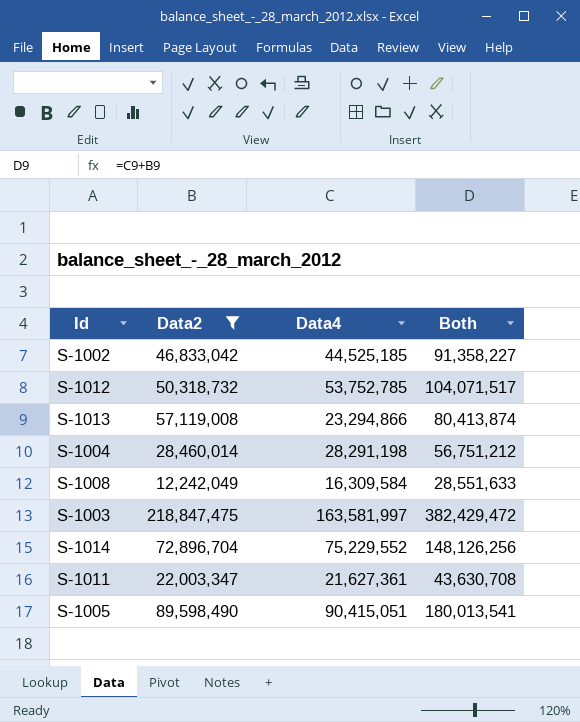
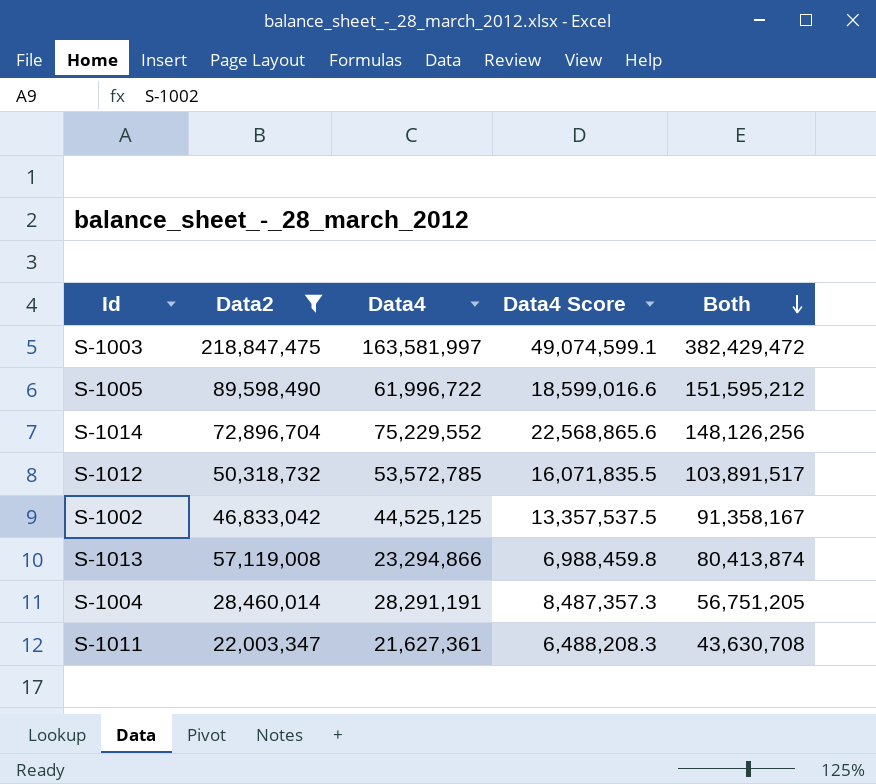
row order: none -> Both descending
column Data4 Score | formula: none -> [Data4] * 0.3
row S-1008: 12,242,049 | 16,309,584 | 28,551,633 -> none
S-1005 | Data4: 90,415,051 -> 61,996,722
S-1005 | Both: 180,013,541 -> 151,595,212
S-1012 | Data4: 53,752,785 -> 53,572,785
S-1012 | Both: 104,071,517 -> 103,891,517
S-1002 | Data4: 44,525,185 -> 44,525,125
S-1002 | Both: 91,358,227 -> 91,358,167
S-1004 | Data4: 28,291,198 -> 28,291,191
S-1004 | Both: 56,751,212 -> 56,751,205

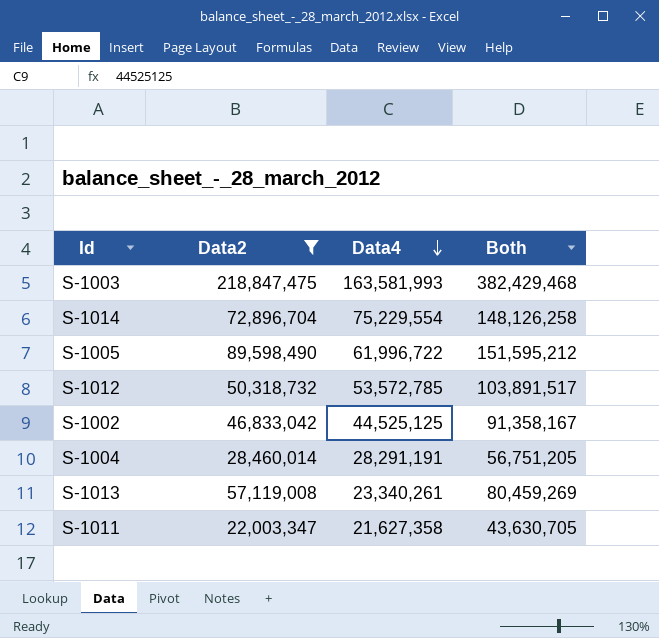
row order: Both descending -> Data4 descending
column Data4 Score | formula: [Data4] * 0.3 -> none
S-1003 | Data4: 163,581,997 -> 163,581,993
S-1003 | Both: 382,429,472 -> 382,429,468
S-1014 | Data4: 75,229,552 -> 75,229,554
S-1014 | Both: 148,126,256 -> 148,126,258
S-1013 | Data4: 23,294,866 -> 23,340,261
S-1013 | Both: 80,413,874 -> 80,459,269
S-1011 | Data4: 21,627,361 -> 21,627,358
S-1011 | Both: 43,630,708 -> 43,630,705

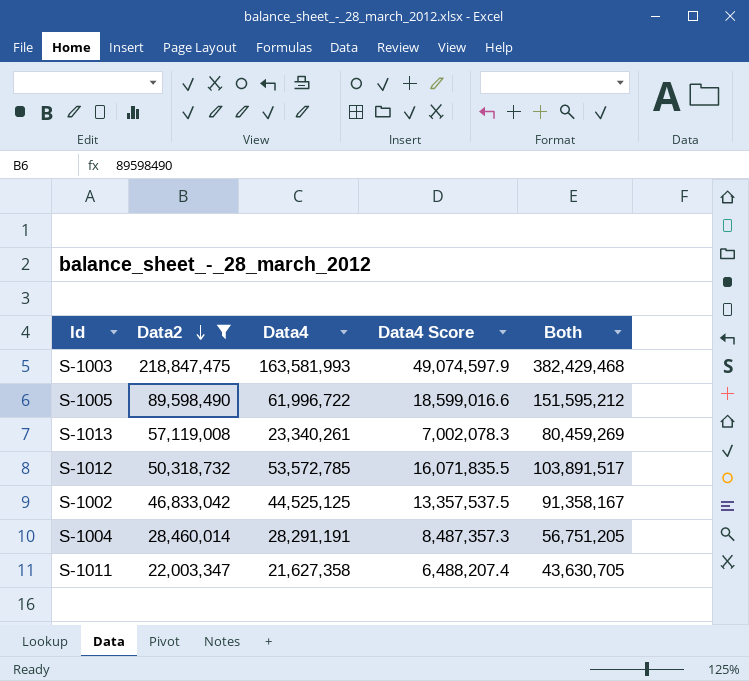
row order: Data4 descending -> Data2 descending
column Data4 Score | formula: none -> [Data4] * 0.3
row S-1014: 72,896,704 | 75,229,554 | 148,126,258 -> none

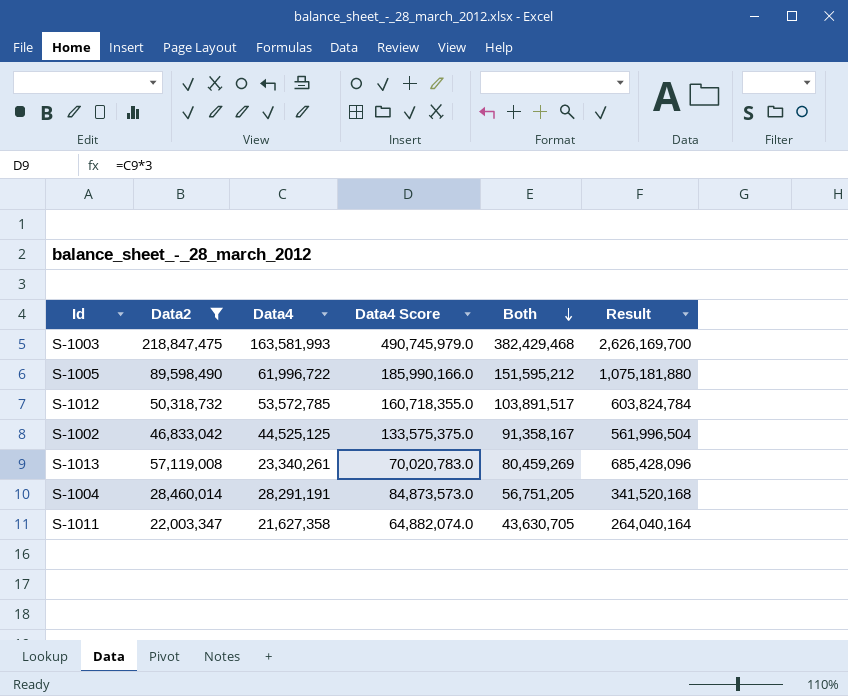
row order: Data2 descending -> Both descending
column Data4 Score | formula: [Data4] * 0.3 -> [Data4] * 3
column Result | formula: none -> [Data2] * 12

